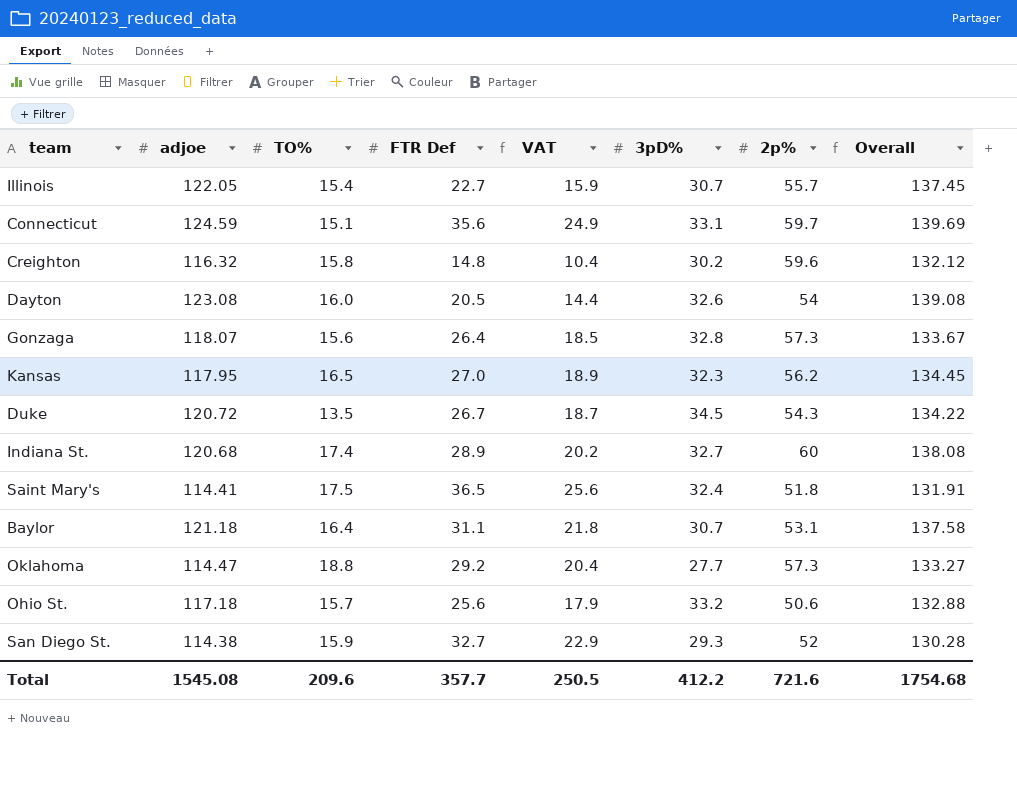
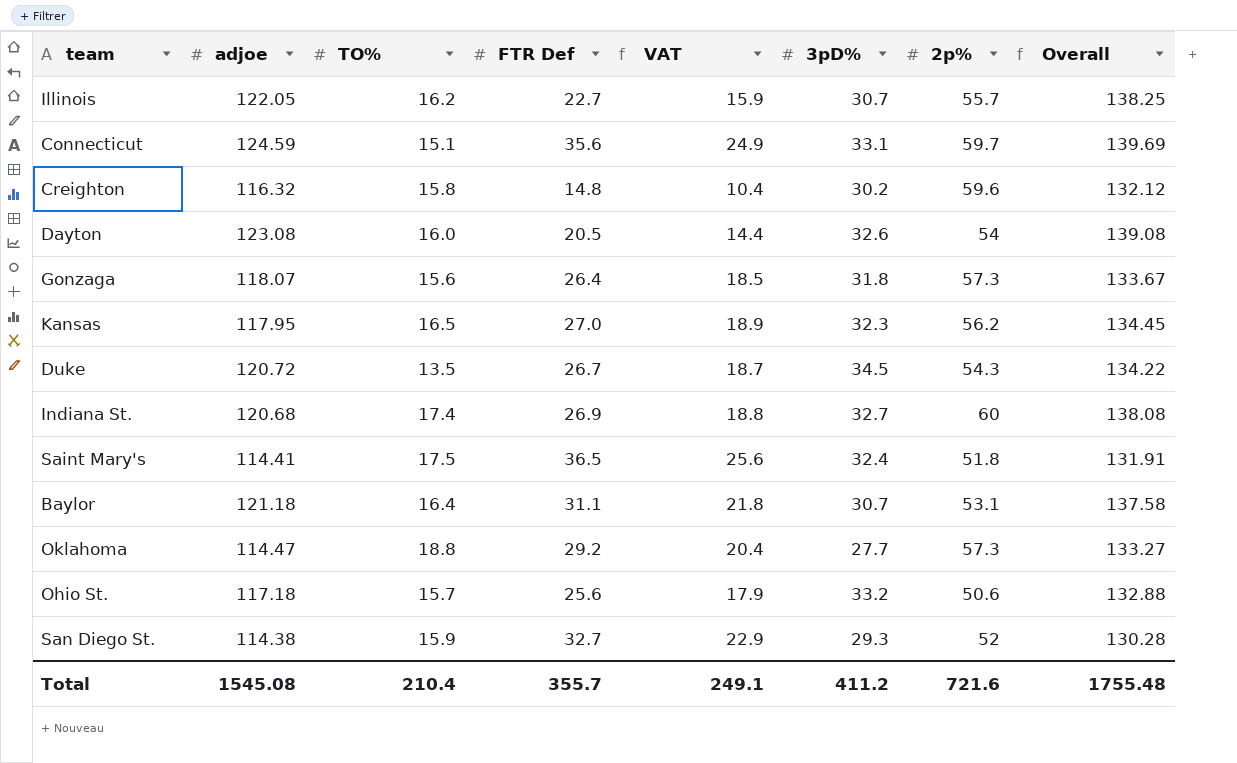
Illinois | TO%: 15.4 -> 16.2
Illinois | Overall: 137.45 -> 138.25
Gonzaga | 3pD%: 32.8 -> 31.8
Indiana St. | FTR Def: 28.9 -> 26.9
Indiana St. | VAT: 20.2 -> 18.8
Total | TO%: 209.6 -> 210.4
Total | FTR Def: 357.7 -> 355.7
Total | VAT: 250.5 -> 249.1
Total | 3pD%: 412.2 -> 411.2
Total | Overall: 1754.68 -> 1755.48

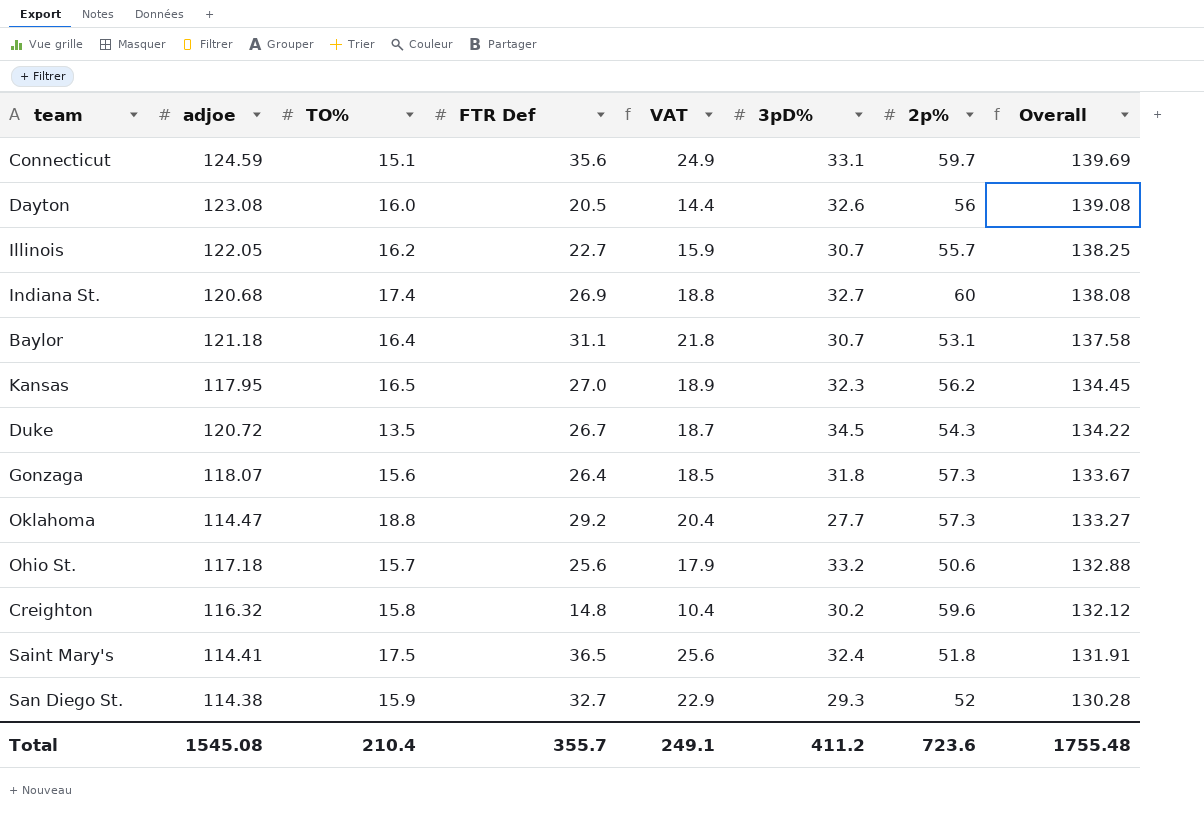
row order: none -> Overall descending
Dayton | 2p%: 54 -> 56
Total | 2p%: 721.6 -> 723.6

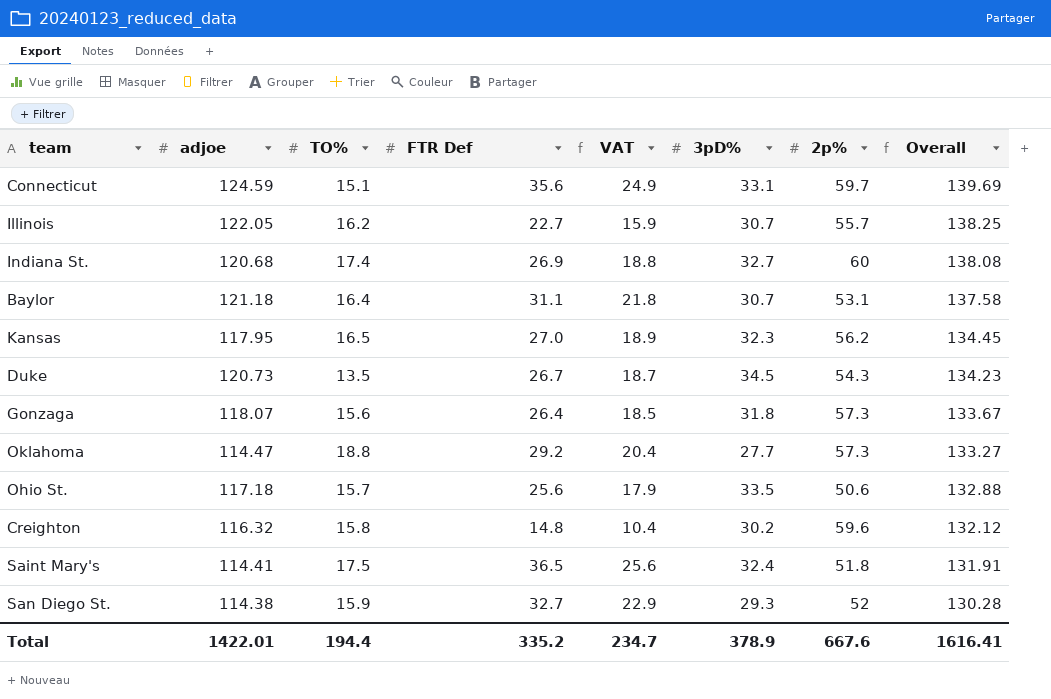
row Dayton: 123.08 | 16.0 | 20.5 | 14.4 | 32.6 | 56 | 139.08 -> none
Duke | adjoe: 120.72 -> 120.73
Duke | Overall: 134.22 -> 134.23
Ohio St. | 3pD%: 33.2 -> 33.5
Total | adjoe: 1545.08 -> 1422.01
Total | TO%: 210.4 -> 194.4
Total | FTR Def: 355.7 -> 335.2
Total | VAT: 249.1 -> 234.7
Total | 3pD%: 411.2 -> 378.9
Total | 2p%: 723.6 -> 667.6
Total | Overall: 1755.48 -> 1616.41

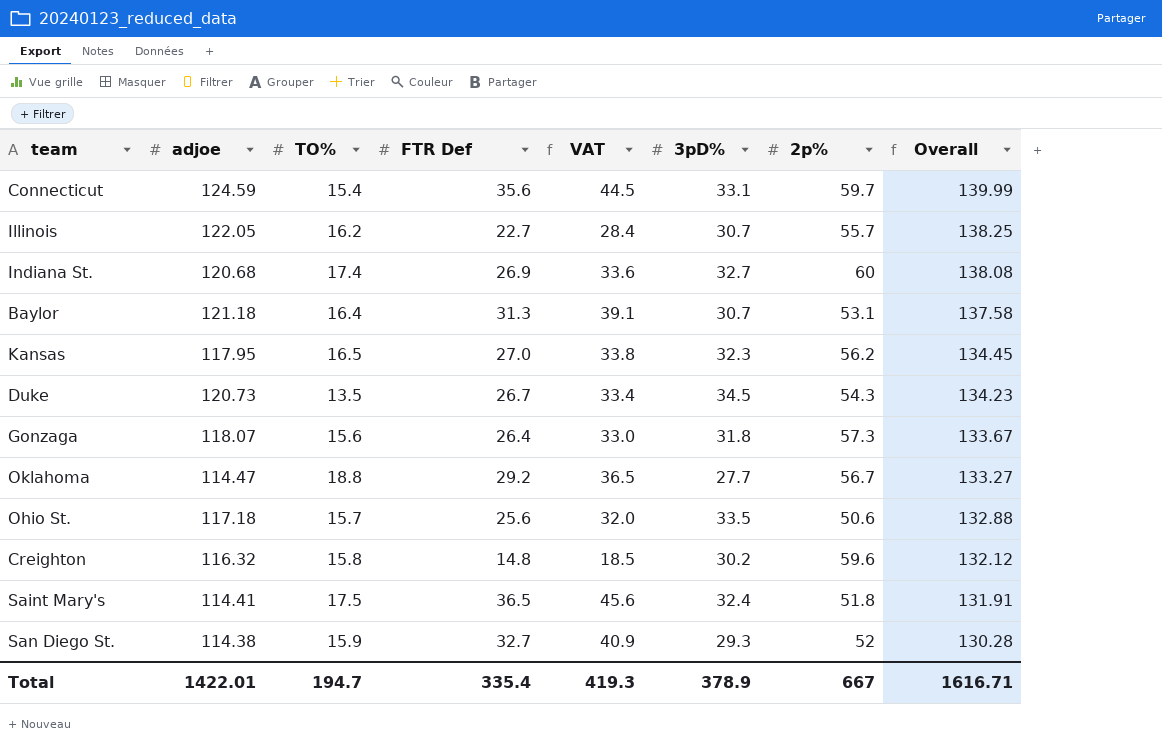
column VAT | formula: [FTR Def] * 0.7 -> [FTR Def] * 1.25
Connecticut | TO%: 15.1 -> 15.4
Connecticut | Overall: 139.69 -> 139.99
Baylor | FTR Def: 31.1 -> 31.3
Oklahoma | 2p%: 57.3 -> 56.7
Total | TO%: 194.4 -> 194.7
Total | FTR Def: 335.2 -> 335.4
Total | VAT: 234.7 -> 419.3
Total | 2p%: 667.6 -> 667
Total | Overall: 1616.41 -> 1616.71

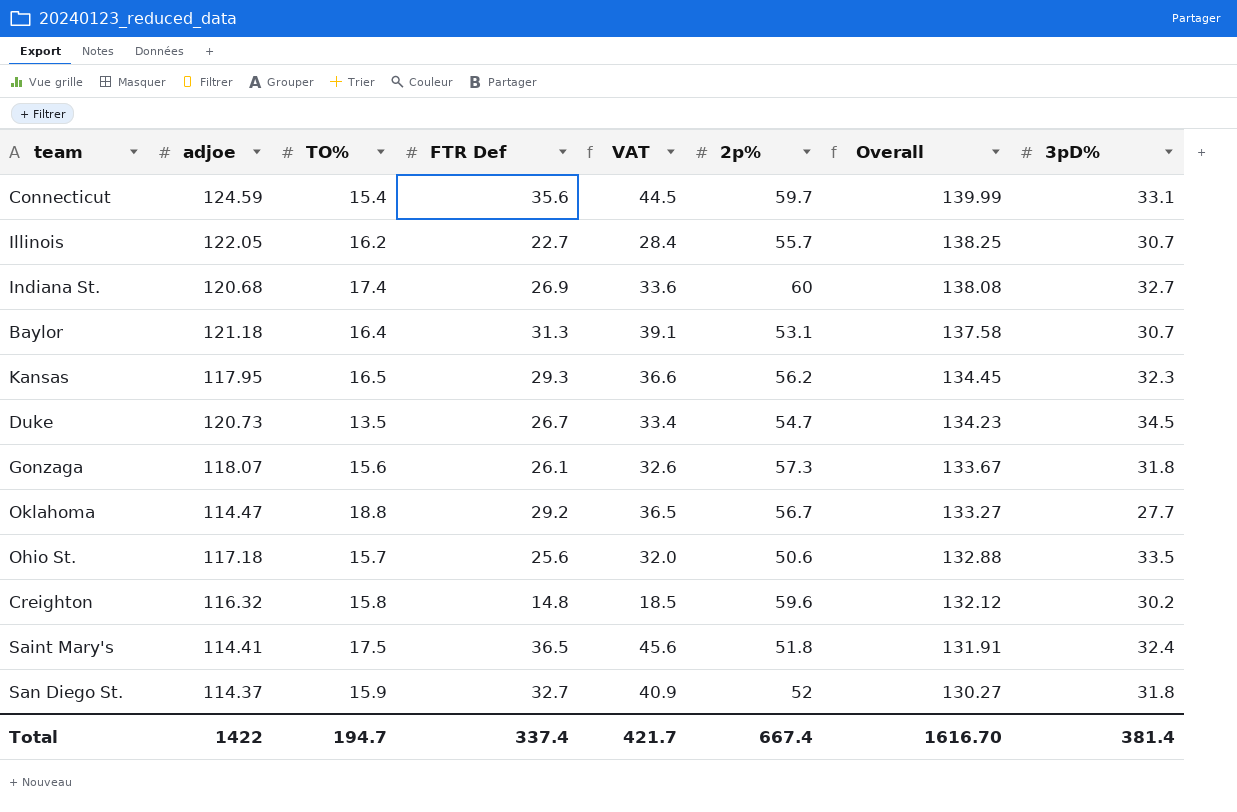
column 3pD% | position: 6 -> 8
Kansas | FTR Def: 27.0 -> 29.3
Kansas | VAT: 33.8 -> 36.6
Duke | 2p%: 54.3 -> 54.7
Gonzaga | FTR Def: 26.4 -> 26.1
Gonzaga | VAT: 33.0 -> 32.6
San Diego St. | adjoe: 114.38 -> 114.37
San Diego St. | Overall: 130.28 -> 130.27
San Diego St. | 3pD%: 29.3 -> 31.8
Total | adjoe: 1422.01 -> 1422
Total | FTR Def: 335.4 -> 337.4
Total | VAT: 419.3 -> 421.7
Total | 2p%: 667 -> 667.4
Total | Overall: 1616.71 -> 1616.70
Total | 3pD%: 378.9 -> 381.4

